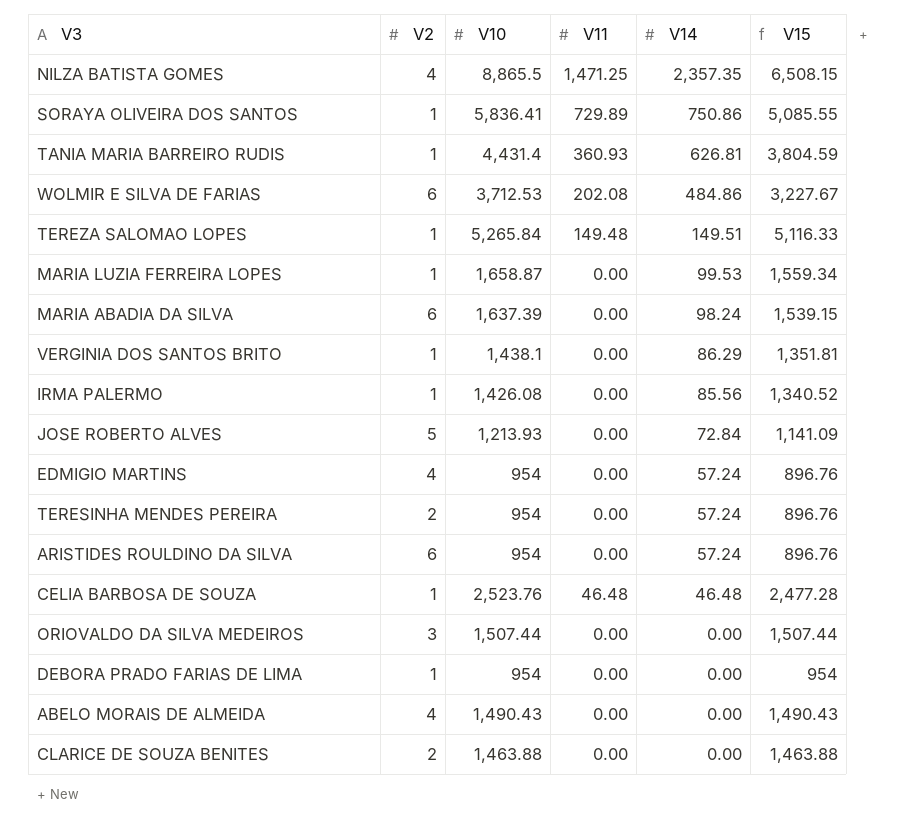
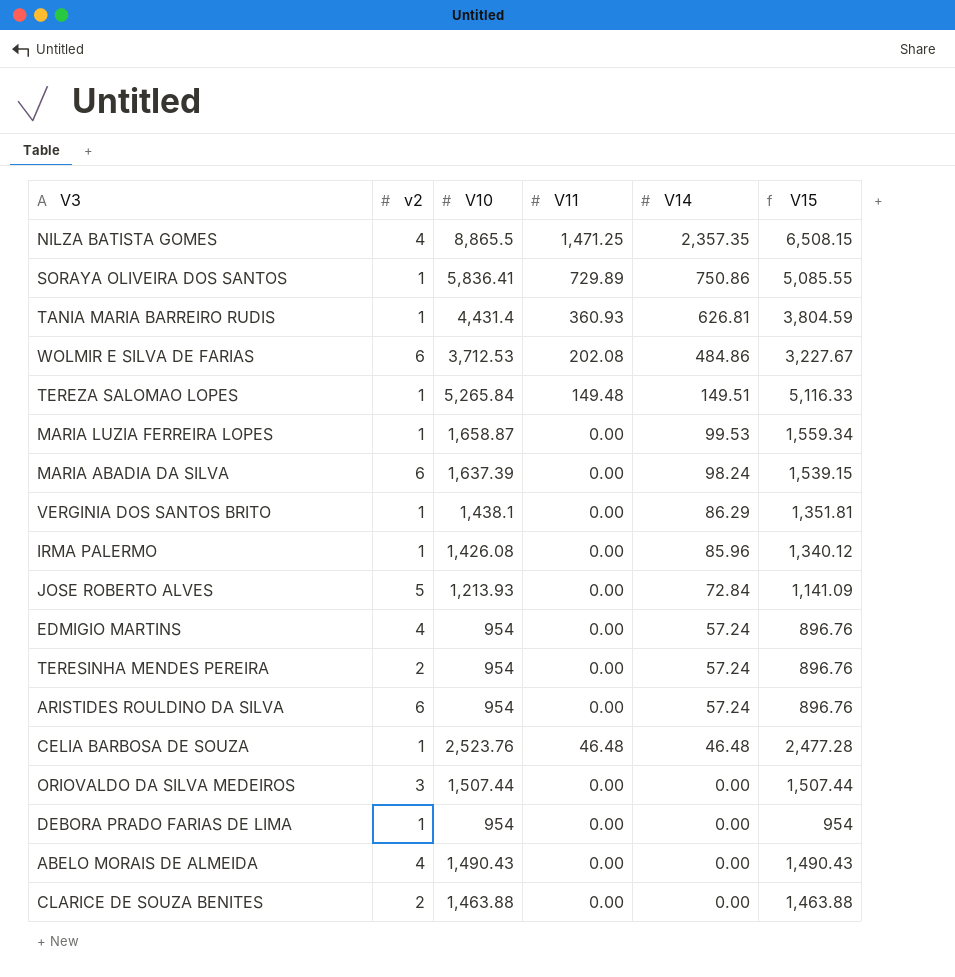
column name: V2 -> v2
IRMA PALERMO | V14: 85.56 -> 85.96
IRMA PALERMO | V15: 1,340.52 -> 1,340.12

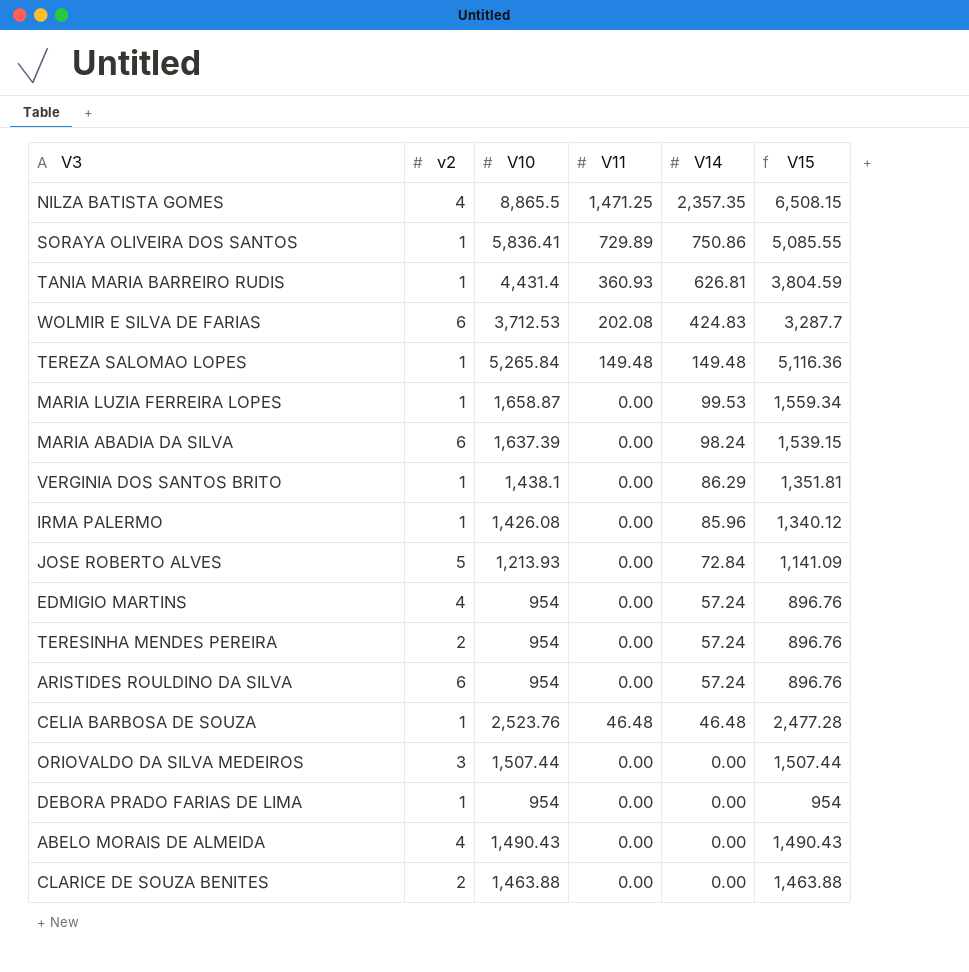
WOLMIR E SILVA DE FARIAS | V14: 484.86 -> 424.83
WOLMIR E SILVA DE FARIAS | V15: 3,227.67 -> 3,287.7
TEREZA SALOMAO LOPES | V14: 149.51 -> 149.48
TEREZA SALOMAO LOPES | V15: 5,116.33 -> 5,116.36

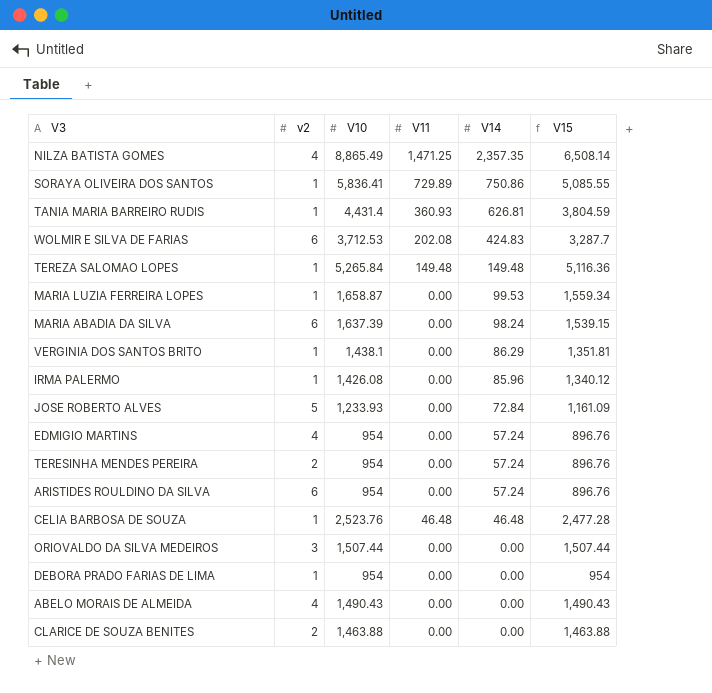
NILZA BATISTA GOMES | V10: 8,865.5 -> 8,865.49
NILZA BATISTA GOMES | V15: 6,508.15 -> 6,508.14
JOSE ROBERTO ALVES | V10: 1,213.93 -> 1,233.93
JOSE ROBERTO ALVES | V15: 1,141.09 -> 1,161.09

